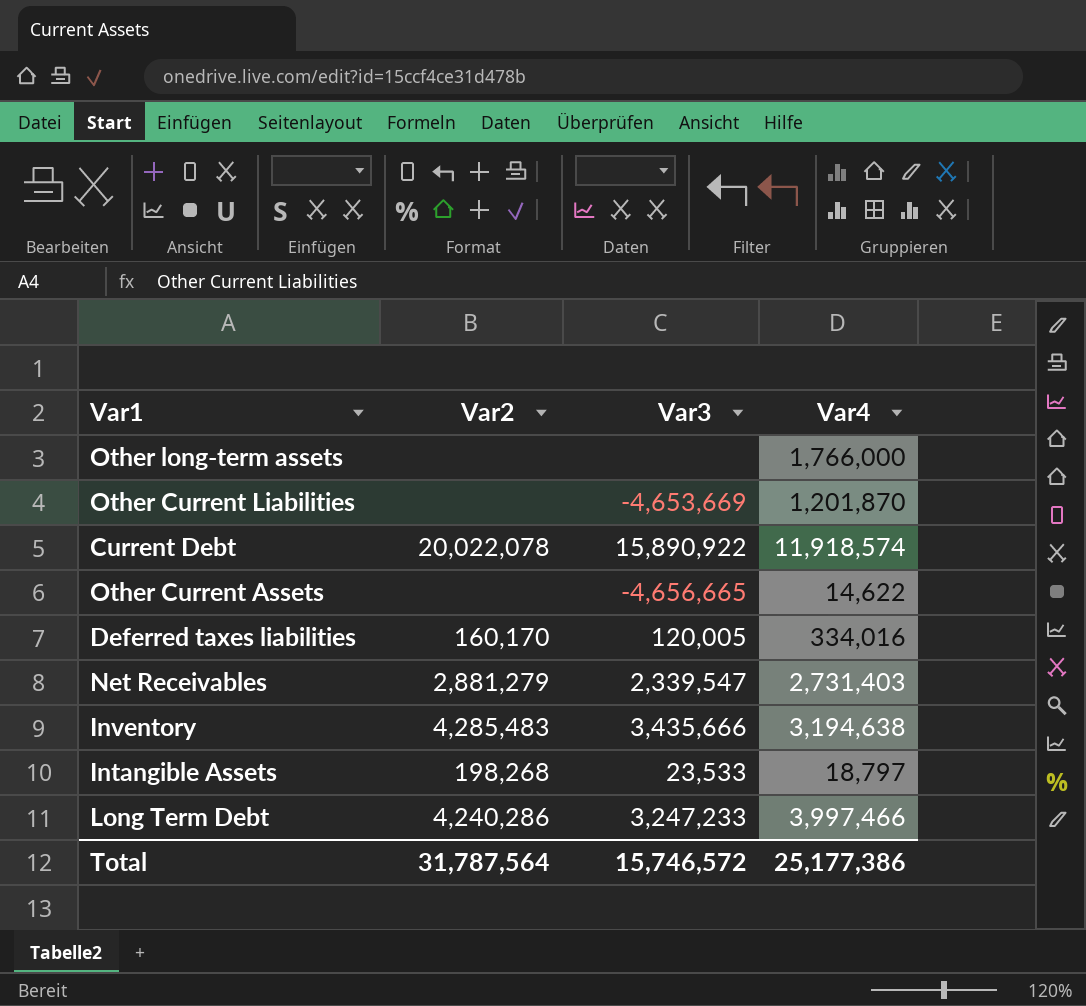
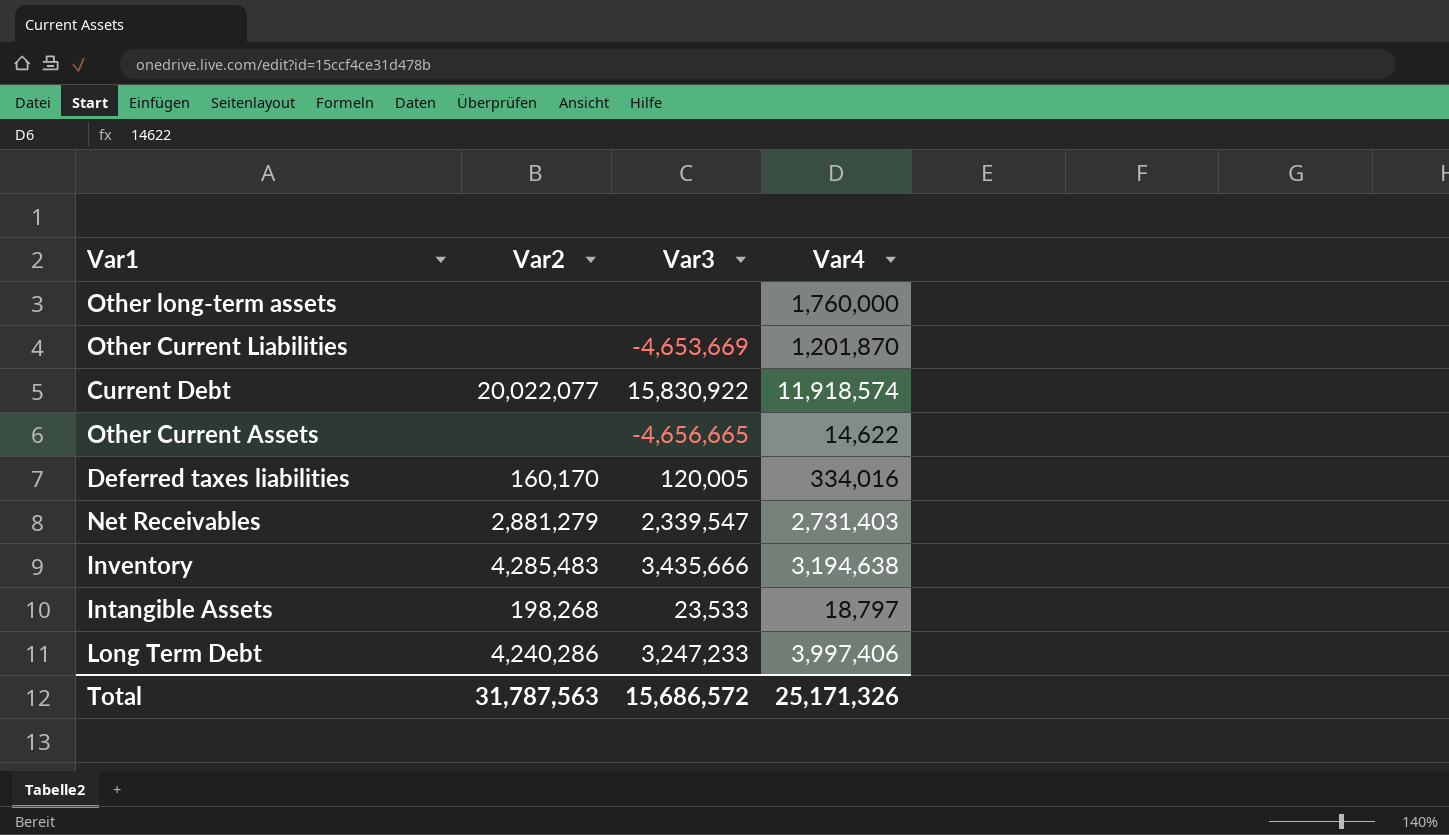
Other long-term assets | Var4: 1,766,000 -> 1,760,000
Current Debt | Var2: 20,022,078 -> 20,022,077
Current Debt | Var3: 15,890,922 -> 15,830,922
Long Term Debt | Var4: 3,997,466 -> 3,997,406
Total | Var2: 31,787,564 -> 31,787,563
Total | Var3: 15,746,572 -> 15,686,572
Total | Var4: 25,177,386 -> 25,171,326

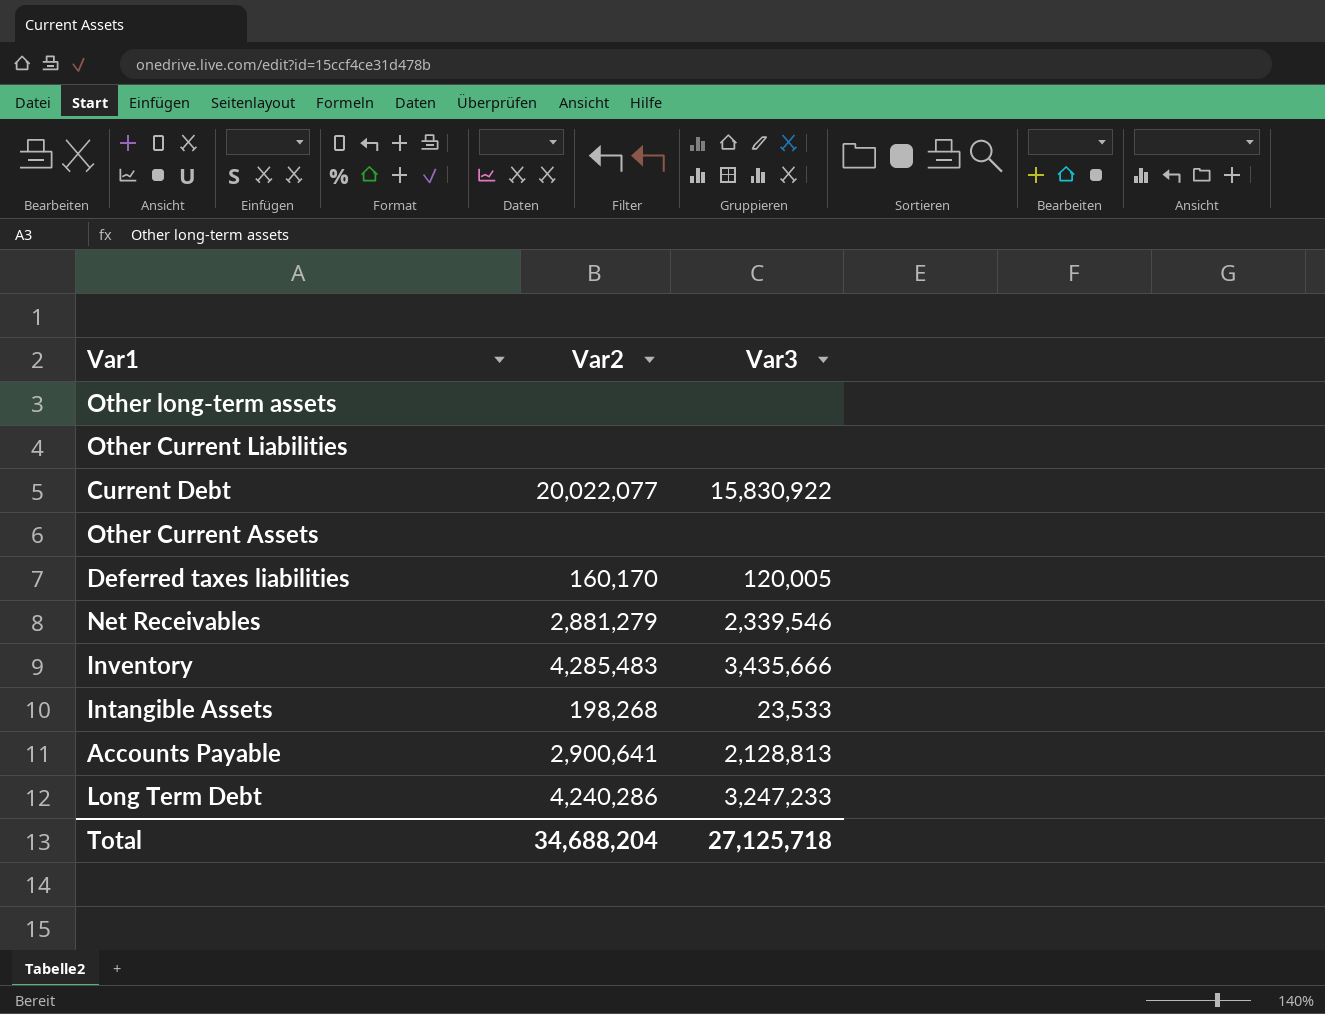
column Var4 | position: 4 -> none
Other Current Liabilities | Var3: -4,653,669 -> none
Other Current Assets | Var3: -4,656,665 -> none
Net Receivables | Var3: 2,339,547 -> 2,339,546
row Accounts Payable: none -> 2,900,641 | 2,128,813
Total | Var2: 31,787,563 -> 34,688,204
Total | Var3: 15,686,572 -> 27,125,718

